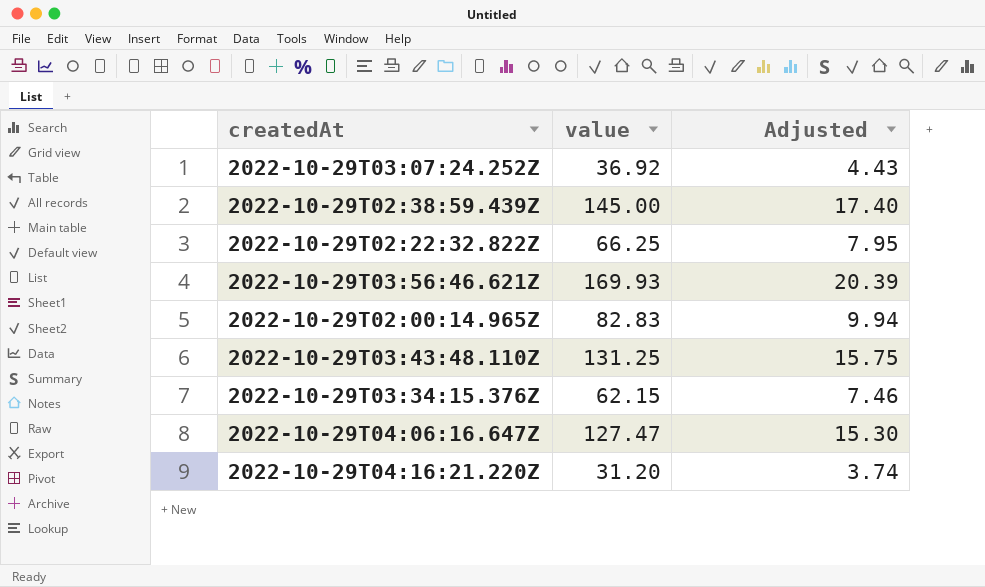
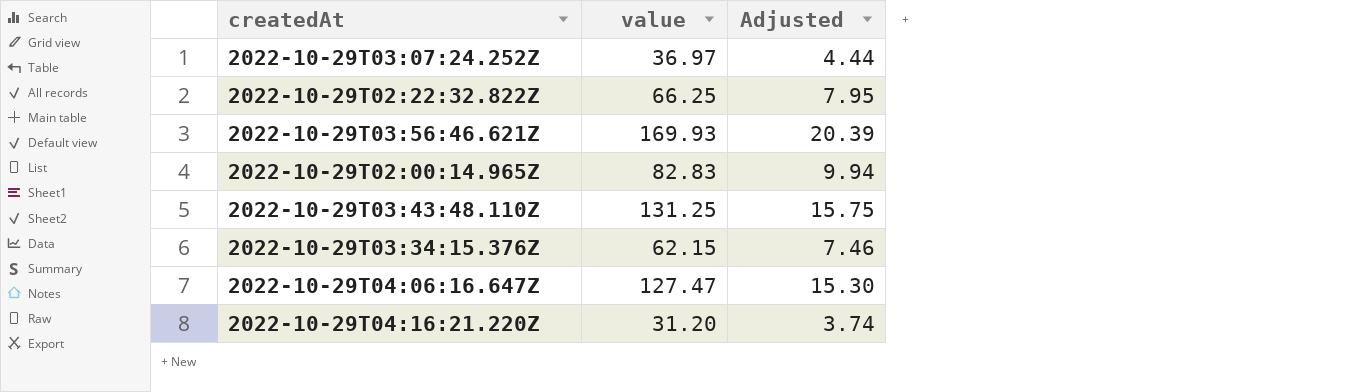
row 2022-10-29T02:38:59.439Z: 145.00 | 17.40 -> none
2022-10-29T03:07:24.252Z | value: 36.92 -> 36.97
2022-10-29T03:07:24.252Z | Adjusted: 4.43 -> 4.44

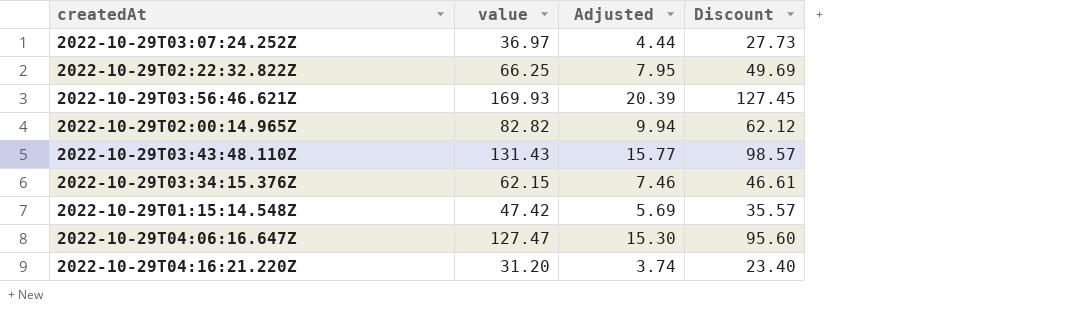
column Discount | formula: none -> [value] * 0.75
2022-10-29T02:00:14.965Z | value: 82.83 -> 82.82
2022-10-29T03:43:48.110Z | value: 131.25 -> 131.43
2022-10-29T03:43:48.110Z | Adjusted: 15.75 -> 15.77
row 2022-10-29T01:15:14.548Z: none -> 47.42 | 5.69 | 35.57

